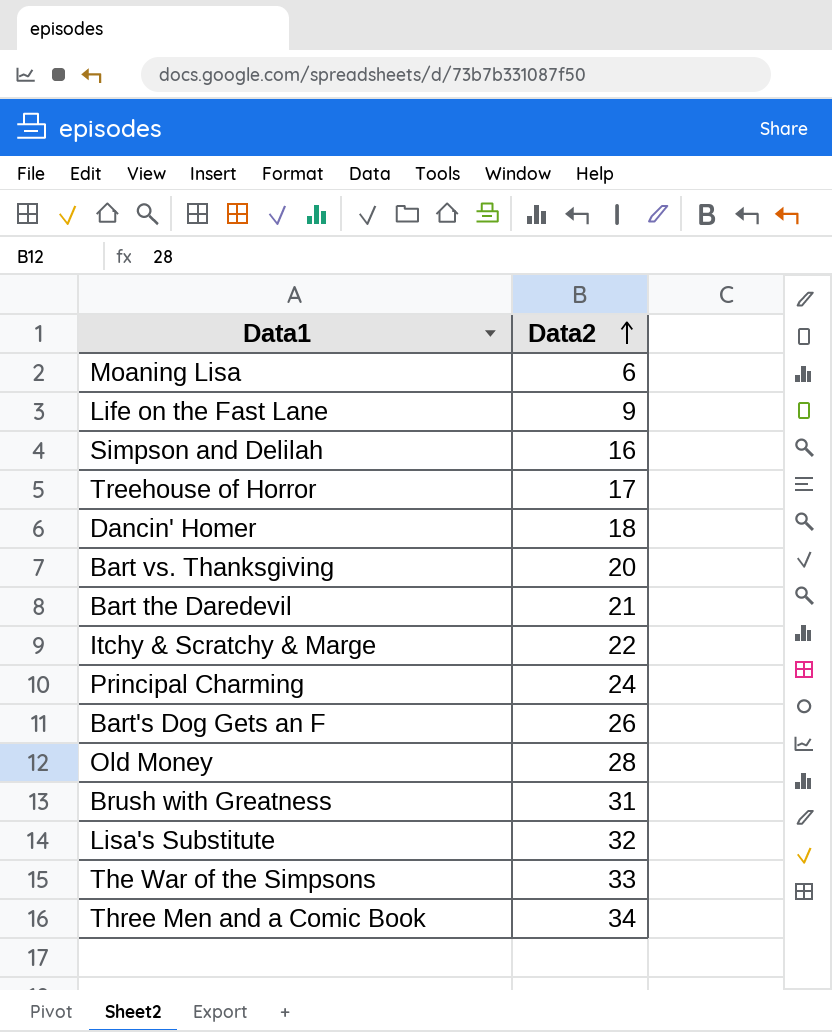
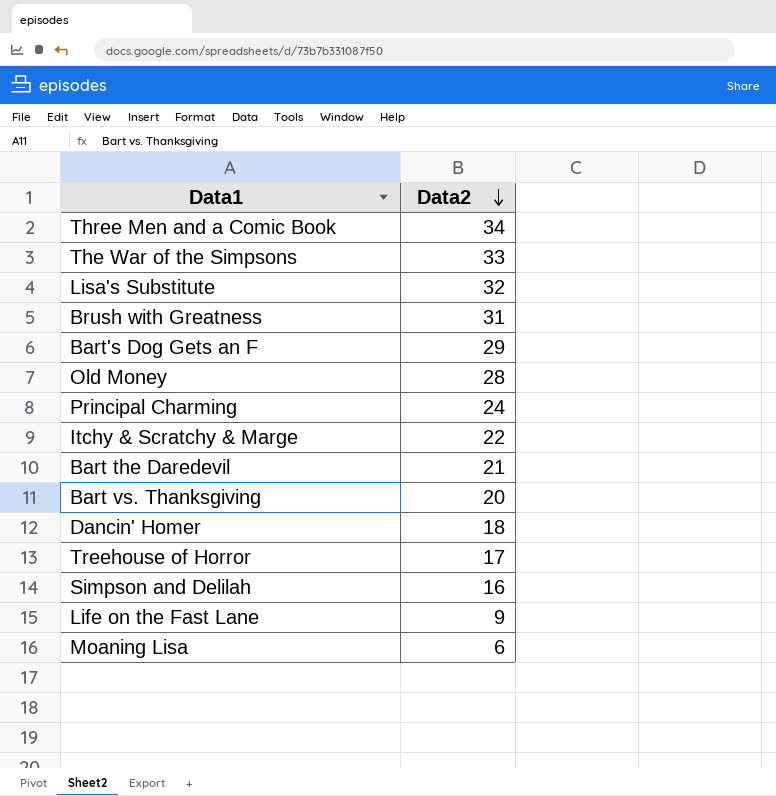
row order: Data2 ascending -> Data2 descending
Bart's Dog Gets an F | Data2: 26 -> 29

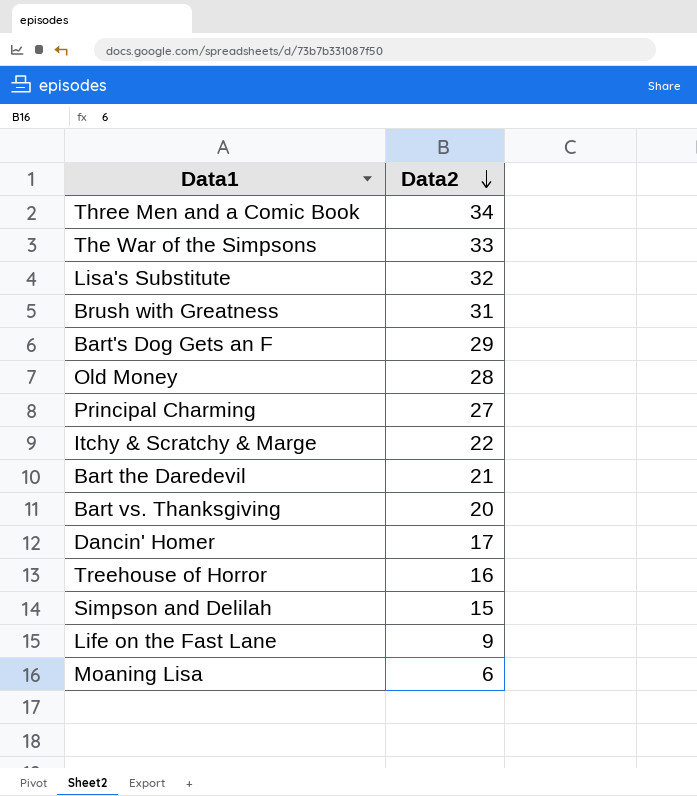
Principal Charming | Data2: 24 -> 27
Dancin' Homer | Data2: 18 -> 17
Treehouse of Horror | Data2: 17 -> 16
Simpson and Delilah | Data2: 16 -> 15

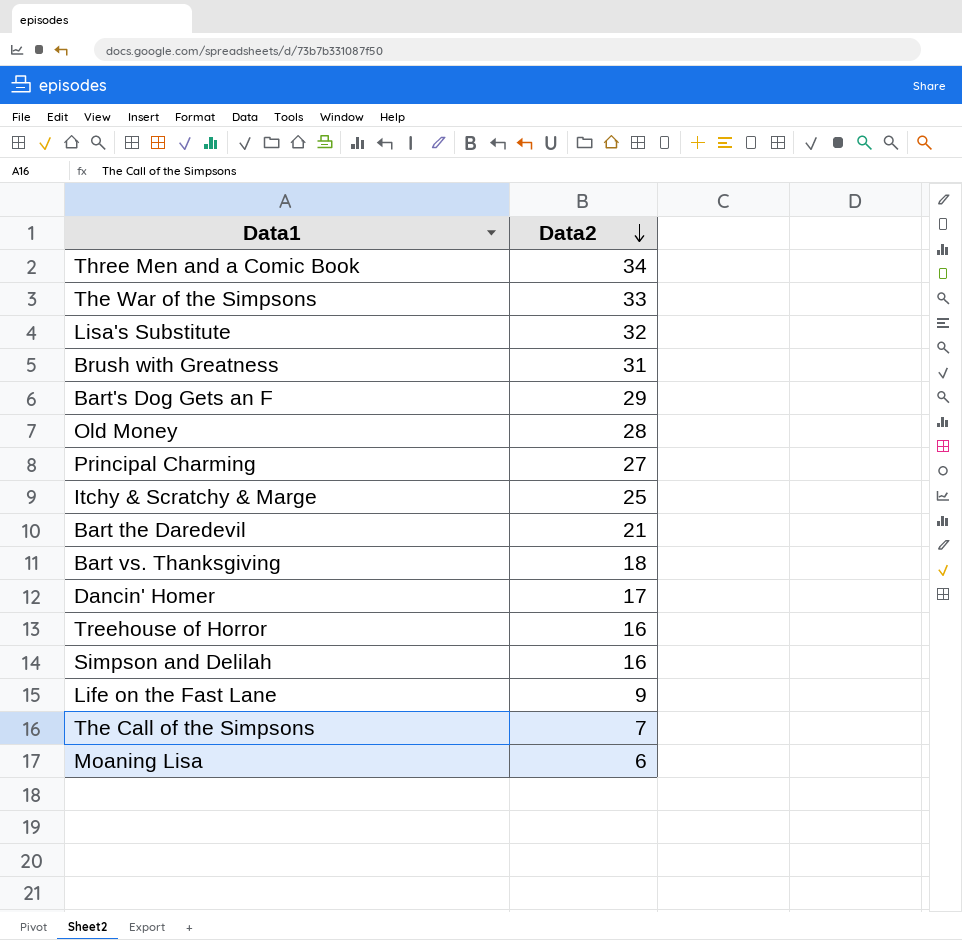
Itchy & Scratchy & Marge | Data2: 22 -> 25
Bart vs. Thanksgiving | Data2: 20 -> 18
Simpson and Delilah | Data2: 15 -> 16
row The Call of the Simpsons: none -> 7

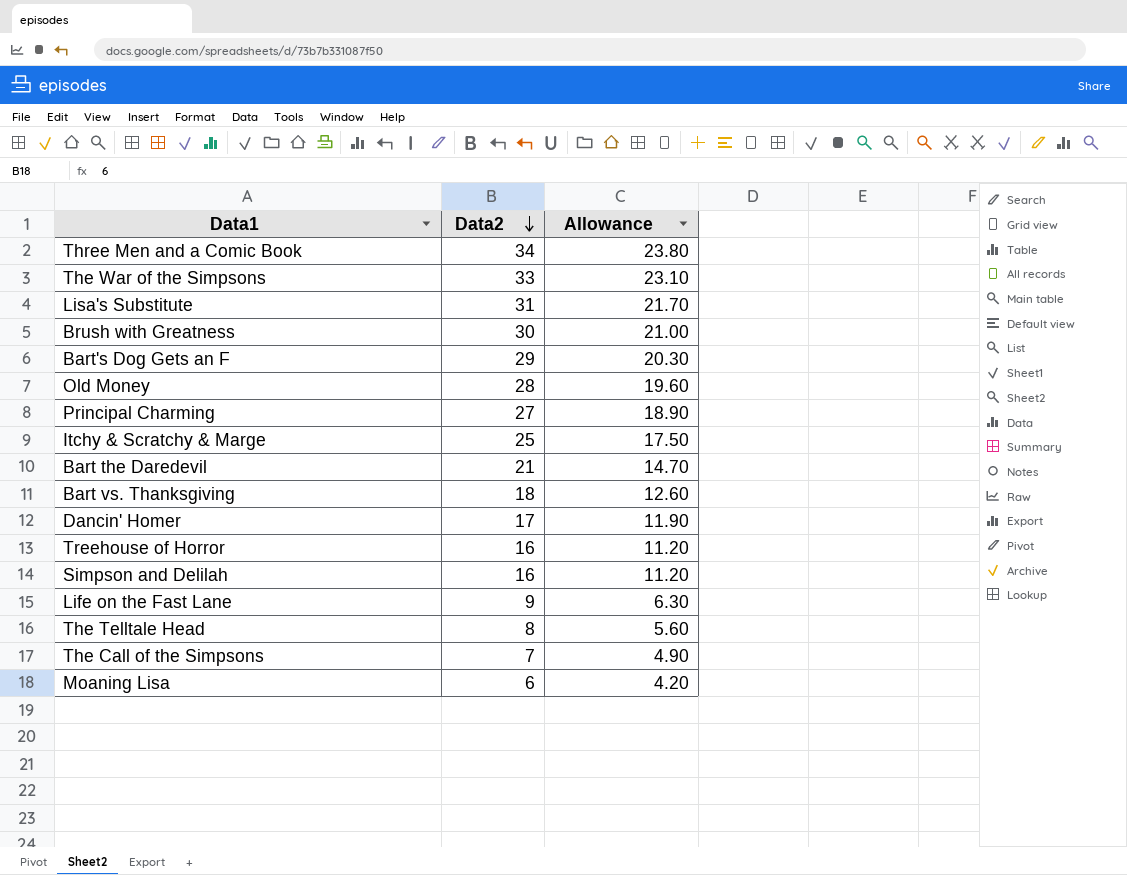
column Allowance | formula: none -> [Data2] * 0.7
Lisa's Substitute | Data2: 32 -> 31
Brush with Greatness | Data2: 31 -> 30
row The Telltale Head: none -> 8 | 5.60

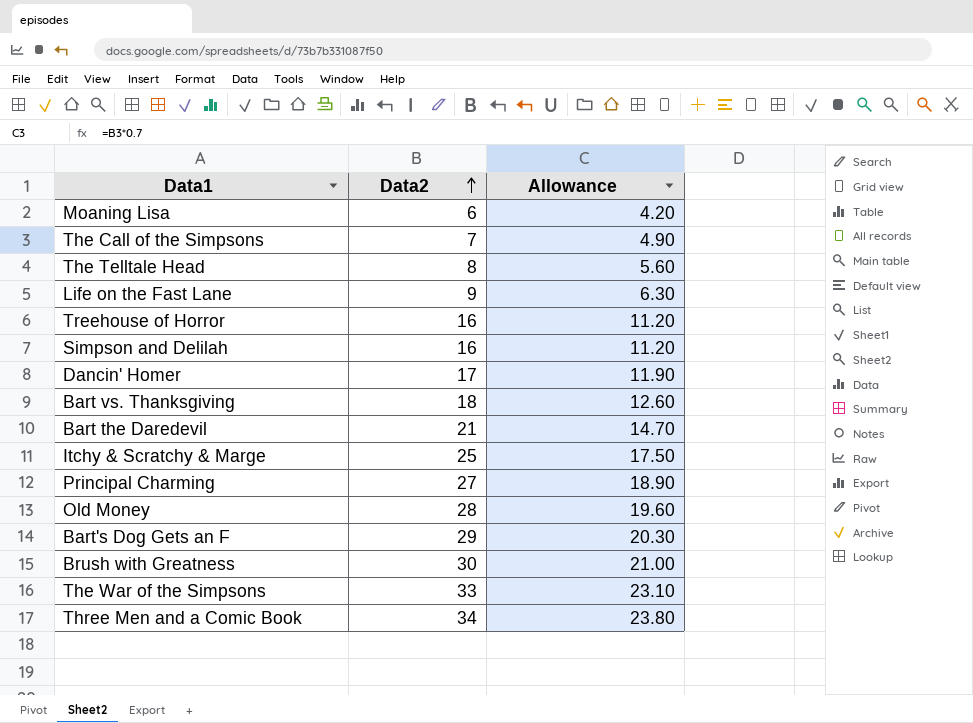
row order: Data2 descending -> Data2 ascending
row Lisa's Substitute: 31 | 21.70 -> none

